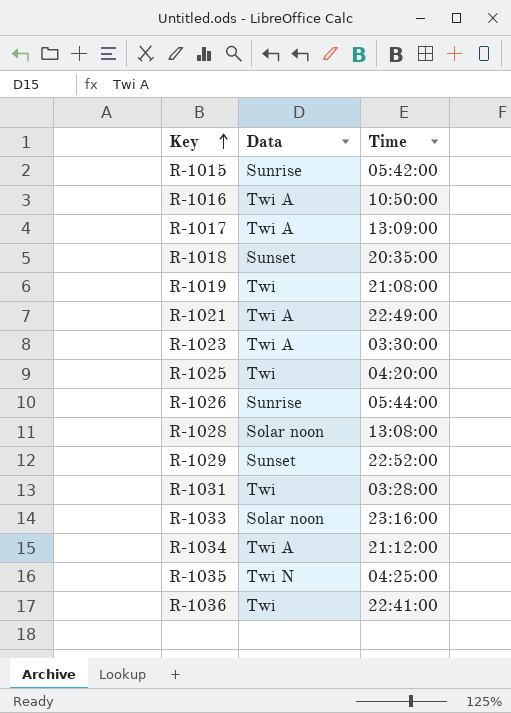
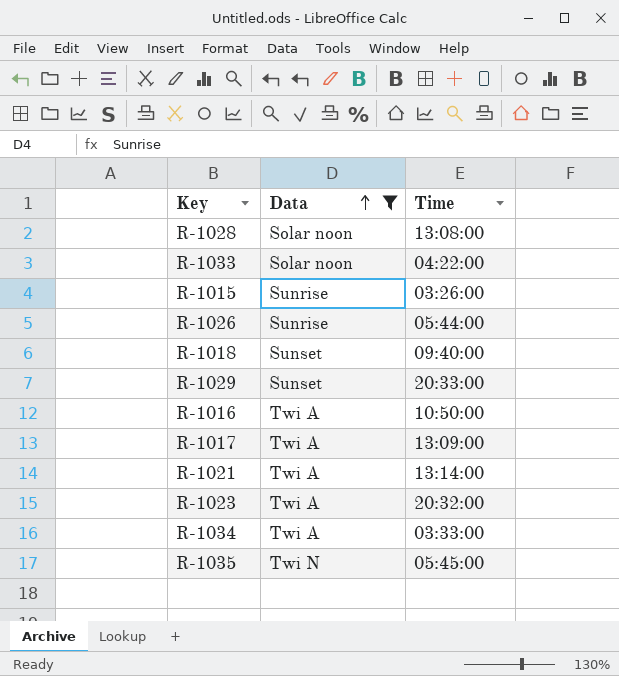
filter: none -> Data != Twi
row order: Key ascending -> Data ascending
R-1033 | Time: 23:16:00 -> 04:22:00
R-1015 | Time: 05:42:00 -> 03:26:00
R-1018 | Time: 20:35:00 -> 09:40:00
R-1029 | Time: 22:52:00 -> 20:33:00
R-1021 | Time: 22:49:00 -> 13:14:00
R-1023 | Time: 03:30:00 -> 20:32:00
R-1034 | Time: 21:12:00 -> 03:33:00
R-1035 | Time: 04:25:00 -> 05:45:00

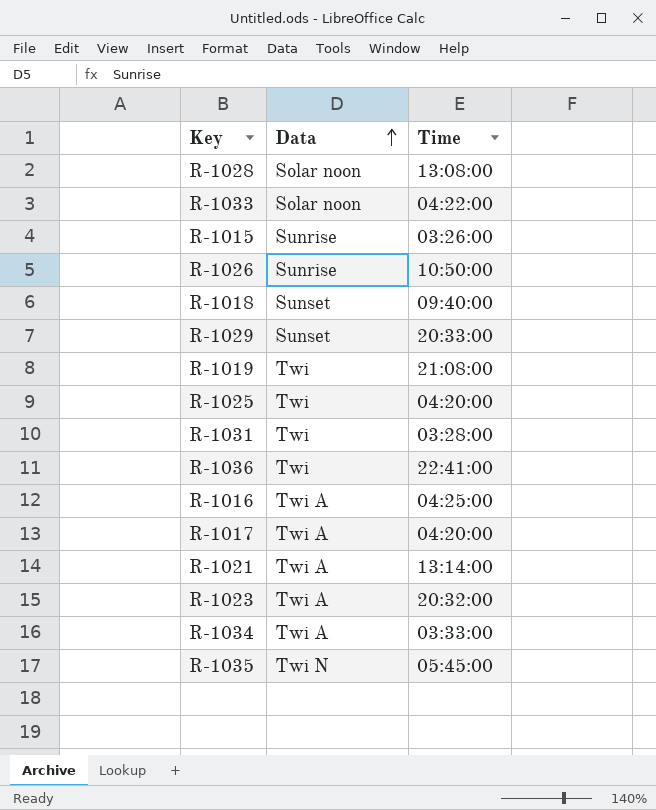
filter: Data != Twi -> none
R-1026 | Time: 05:44:00 -> 10:50:00
R-1016 | Time: 10:50:00 -> 04:25:00
R-1017 | Time: 13:09:00 -> 04:20:00

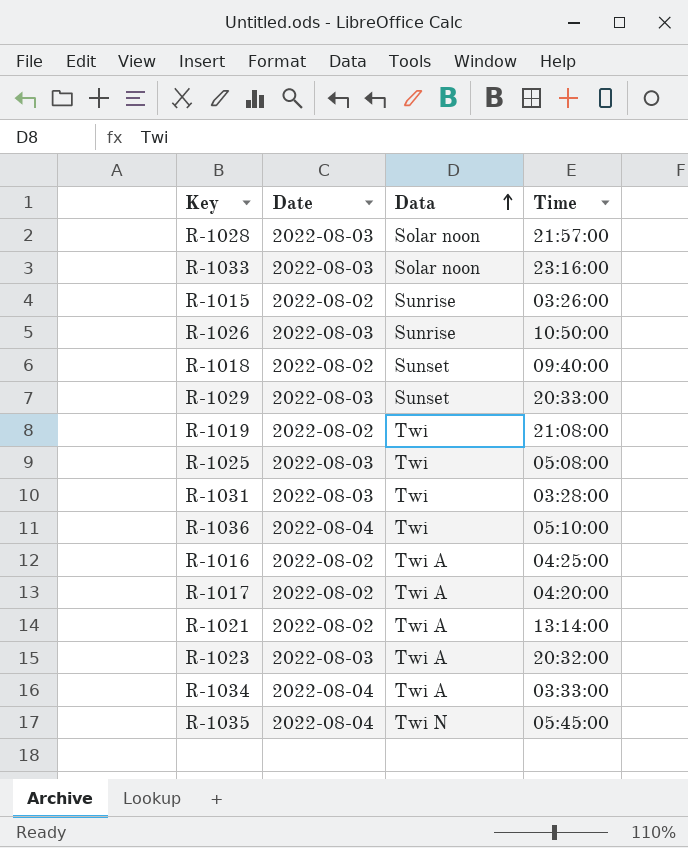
column Date | position: none -> 2
R-1028 | Time: 13:08:00 -> 21:57:00
R-1033 | Time: 04:22:00 -> 23:16:00
R-1025 | Time: 04:20:00 -> 05:08:00
R-1036 | Time: 22:41:00 -> 05:10:00

